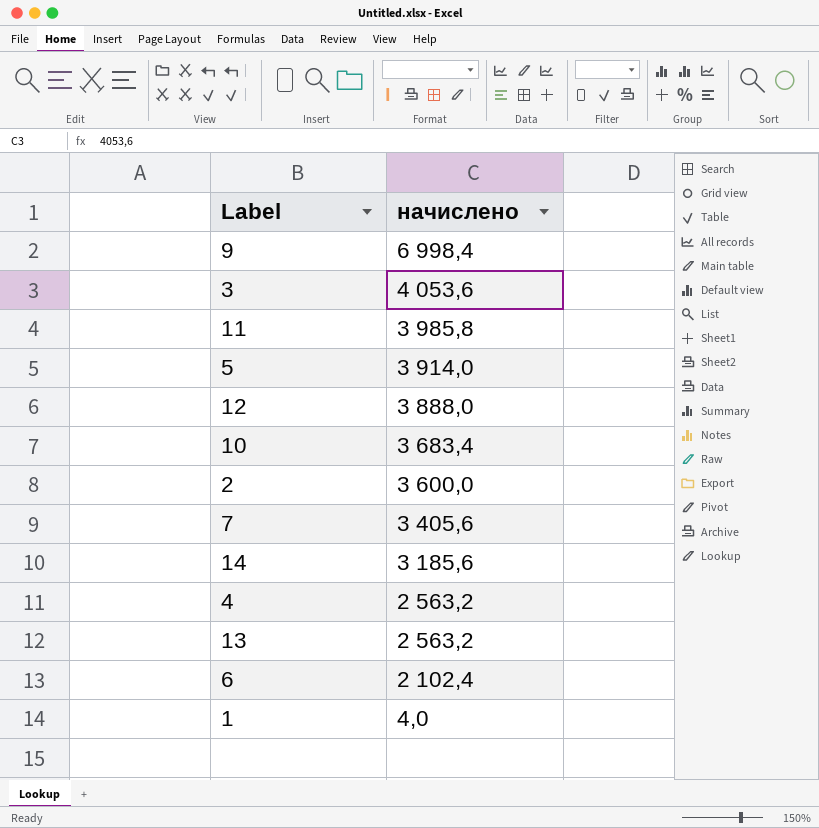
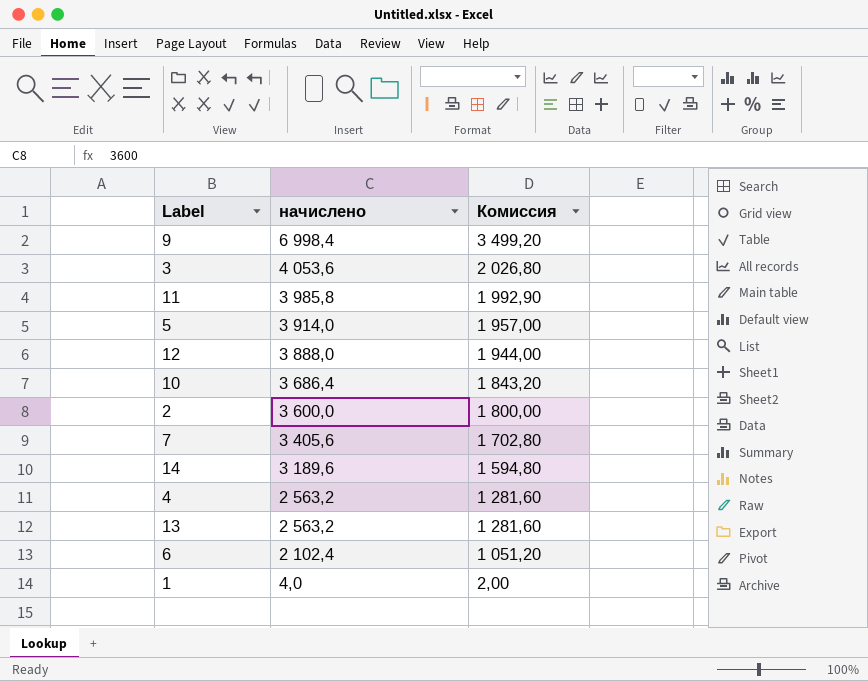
column Комиссия | formula: none -> [начислено] * 0,5
10 | начислено: 3 683,4 -> 3 686,4
14 | начислено: 3 185,6 -> 3 189,6

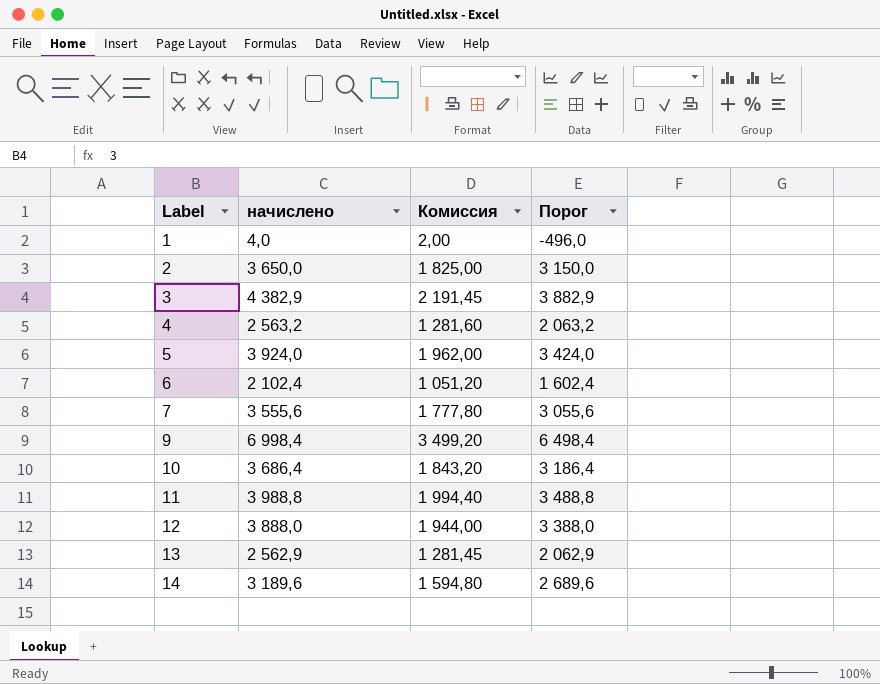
row order: начислено descending -> Label ascending
column Порог | formula: none -> [начислено] - 500
2 | начислено: 3 600,0 -> 3 650,0
2 | Комиссия: 1 800,00 -> 1 825,00
3 | начислено: 4 053,6 -> 4 382,9
3 | Комиссия: 2 026,80 -> 2 191,45
5 | начислено: 3 914,0 -> 3 924,0
5 | Комиссия: 1 957,00 -> 1 962,00
7 | начислено: 3 405,6 -> 3 555,6
7 | Комиссия: 1 702,80 -> 1 777,80
11 | начислено: 3 985,8 -> 3 988,8
11 | Комиссия: 1 992,90 -> 1 994,40
13 | начислено: 2 563,2 -> 2 562,9
13 | Комиссия: 1 281,60 -> 1 281,45

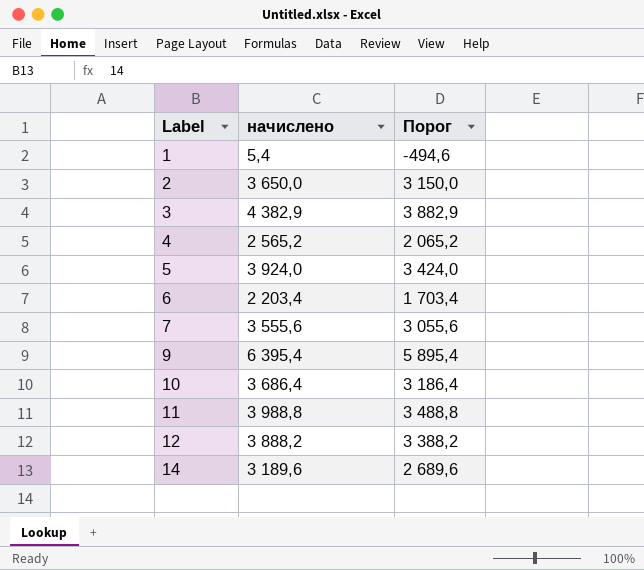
column Комиссия | formula: [начислено] * 0,5 -> none
row 13: 2 562,9 | 1 281,45 | 2 062,9 -> none
1 | начислено: 4,0 -> 5,4
1 | Порог: -496,0 -> -494,6
4 | начислено: 2 563,2 -> 2 565,2
4 | Порог: 2 063,2 -> 2 065,2
6 | начислено: 2 102,4 -> 2 203,4
6 | Порог: 1 602,4 -> 1 703,4
9 | начислено: 6 998,4 -> 6 395,4
9 | Порог: 6 498,4 -> 5 895,4
12 | начислено: 3 888,0 -> 3 888,2
12 | Порог: 3 388,0 -> 3 388,2

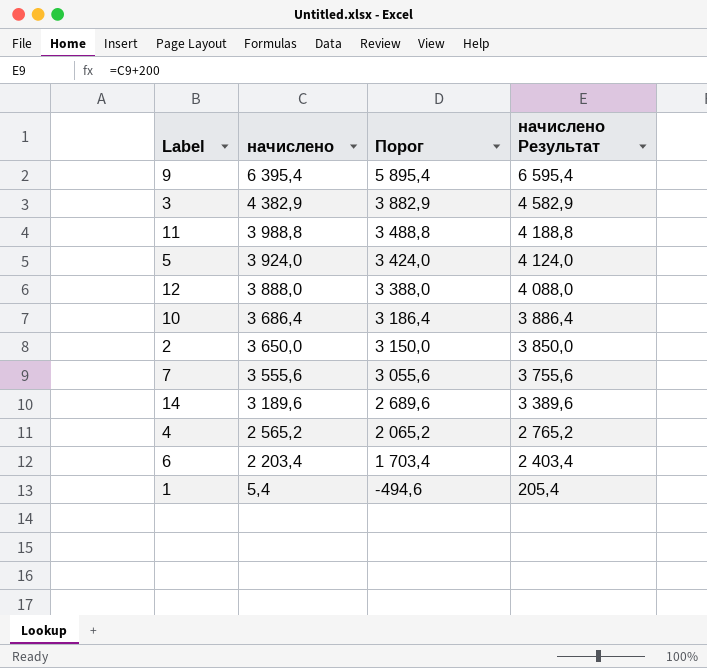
row order: Label ascending -> начислено descending
column начислено Результат | formula: none -> [начислено] + 200
12 | начислено: 3 888,2 -> 3 888,0
12 | Порог: 3 388,2 -> 3 388,0

